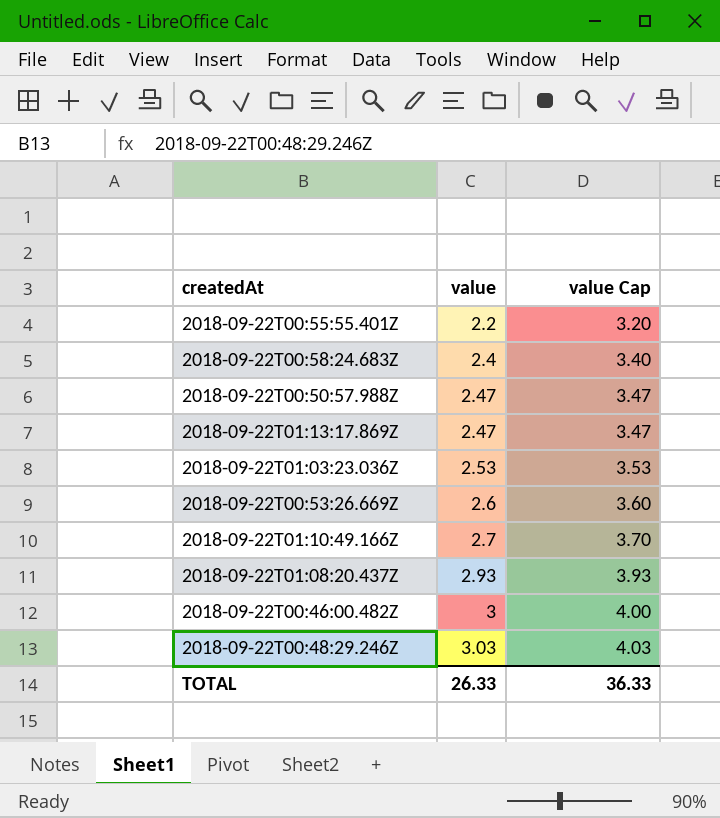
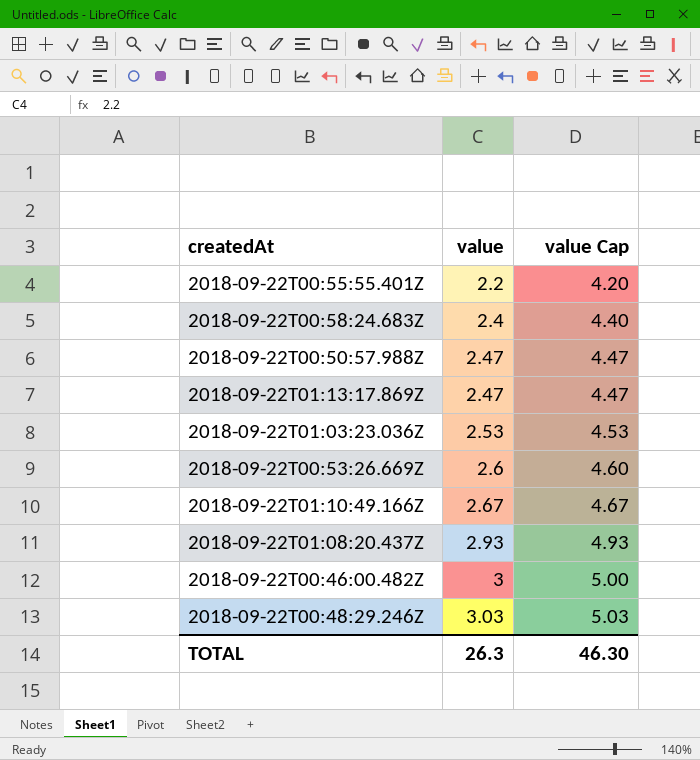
column value Cap | formula: [value] + 1 -> [value] + 2
2018-09-22T01:10:49.166Z | value: 2.7 -> 2.67
TOTAL | value: 26.33 -> 26.3
TOTAL | value Cap: 36.33 -> 46.30

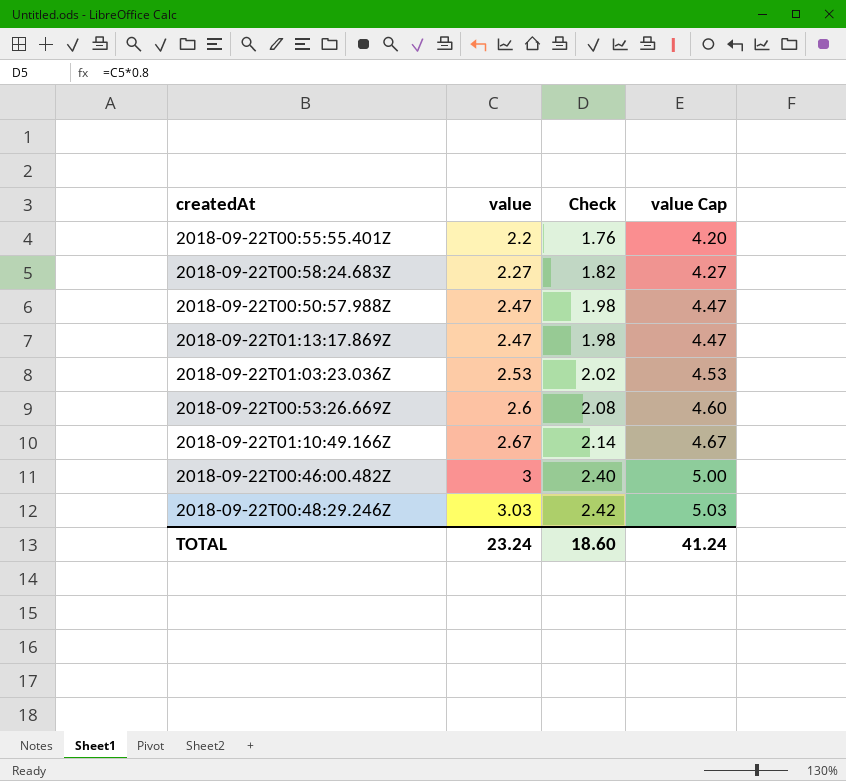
column Check | formula: none -> [value] * 0.8
row 2018-09-22T01:08:20.437Z: 2.93 | 4.93 -> none
2018-09-22T00:58:24.683Z | value: 2.4 -> 2.27
2018-09-22T00:58:24.683Z | value Cap: 4.40 -> 4.27
TOTAL | value: 26.3 -> 23.24
TOTAL | value Cap: 46.30 -> 41.24

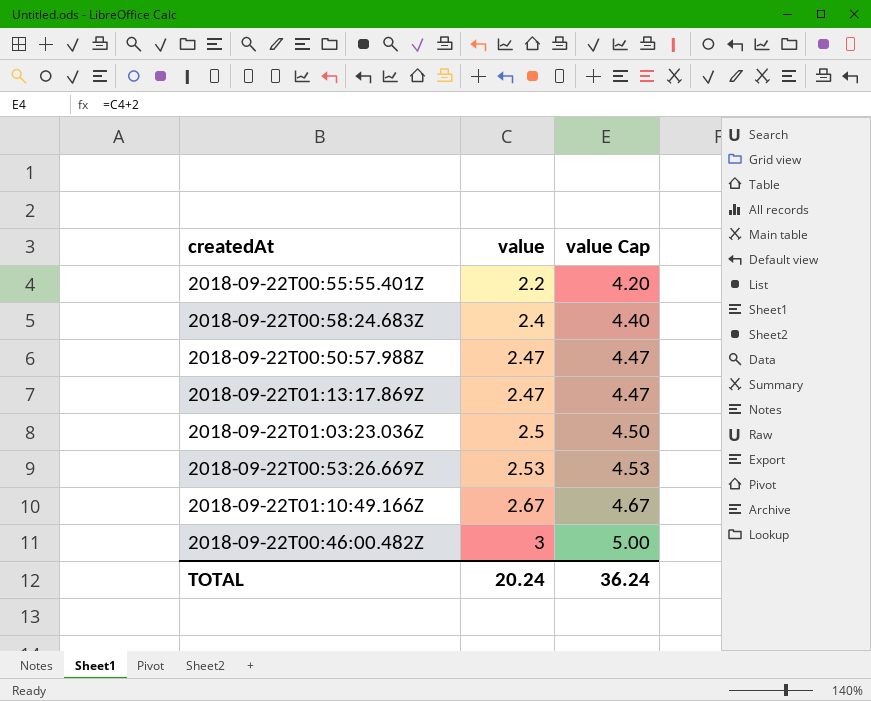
column Check | formula: [value] * 0.8 -> none
row 2018-09-22T00:48:29.246Z: 3.03 | 2.42 | 5.03 -> none
2018-09-22T00:58:24.683Z | value: 2.27 -> 2.4
2018-09-22T00:58:24.683Z | value Cap: 4.27 -> 4.40
2018-09-22T01:03:23.036Z | value: 2.53 -> 2.5
2018-09-22T01:03:23.036Z | value Cap: 4.53 -> 4.50
2018-09-22T00:53:26.669Z | value: 2.6 -> 2.53
2018-09-22T00:53:26.669Z | value Cap: 4.60 -> 4.53
TOTAL | value: 23.24 -> 20.24
TOTAL | value Cap: 41.24 -> 36.24

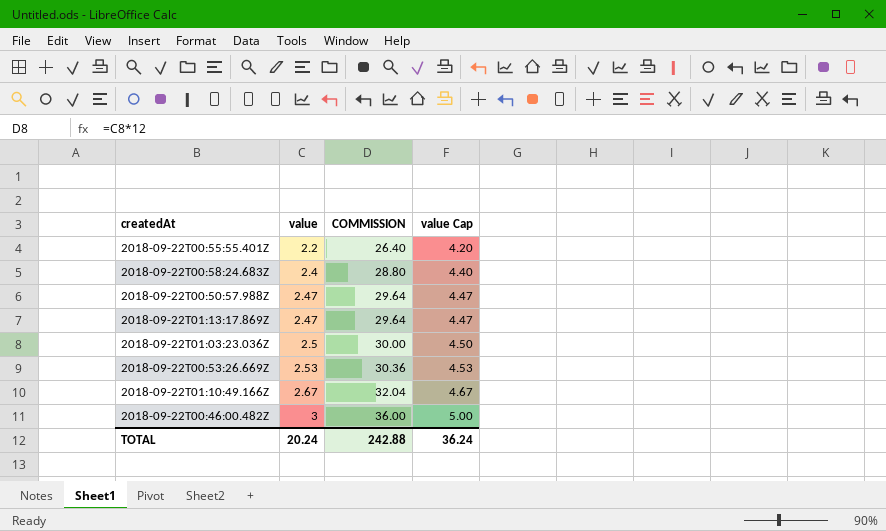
column COMMISSION | formula: none -> [value] * 12

